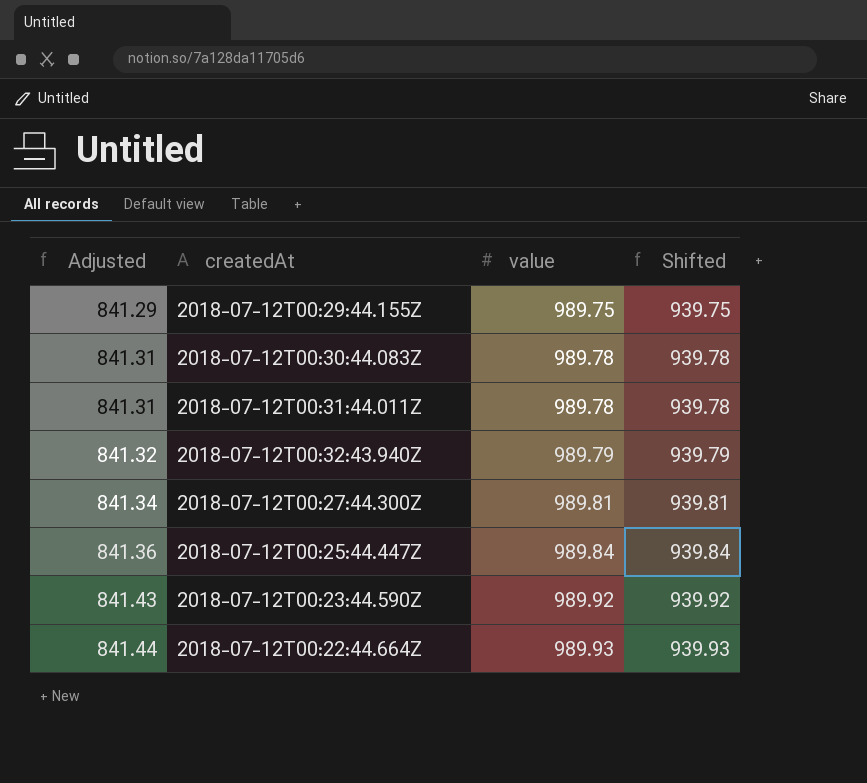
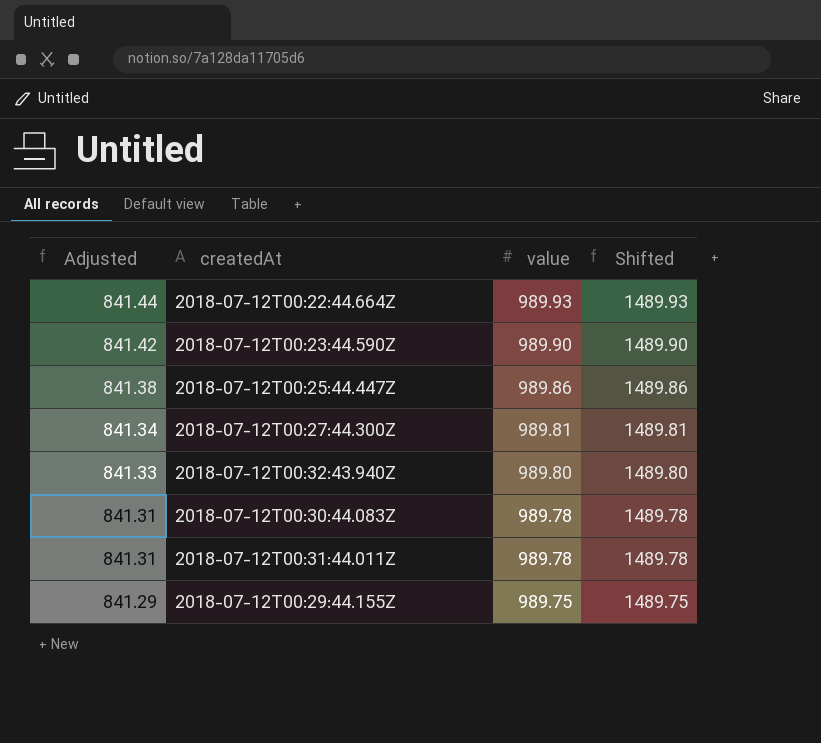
row order: Adjusted ascending -> Adjusted descending
column Shifted | formula: [value] - 50 -> [value] + 500
2018-07-12T00:23:44.590Z | Adjusted: 841.43 -> 841.42
2018-07-12T00:23:44.590Z | value: 989.92 -> 989.90
2018-07-12T00:25:44.447Z | Adjusted: 841.36 -> 841.38
2018-07-12T00:25:44.447Z | value: 989.84 -> 989.86
2018-07-12T00:32:43.940Z | Adjusted: 841.32 -> 841.33
2018-07-12T00:32:43.940Z | value: 989.79 -> 989.80

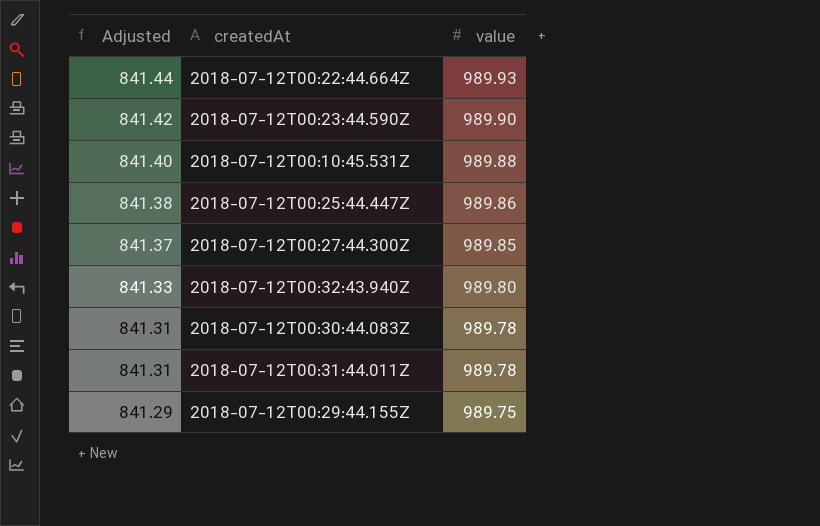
column Shifted | formula: [value] + 500 -> none
row 2018-07-12T00:10:45.531Z: none -> 841.40 | 989.88
2018-07-12T00:27:44.300Z | Adjusted: 841.34 -> 841.37
2018-07-12T00:27:44.300Z | value: 989.81 -> 989.85

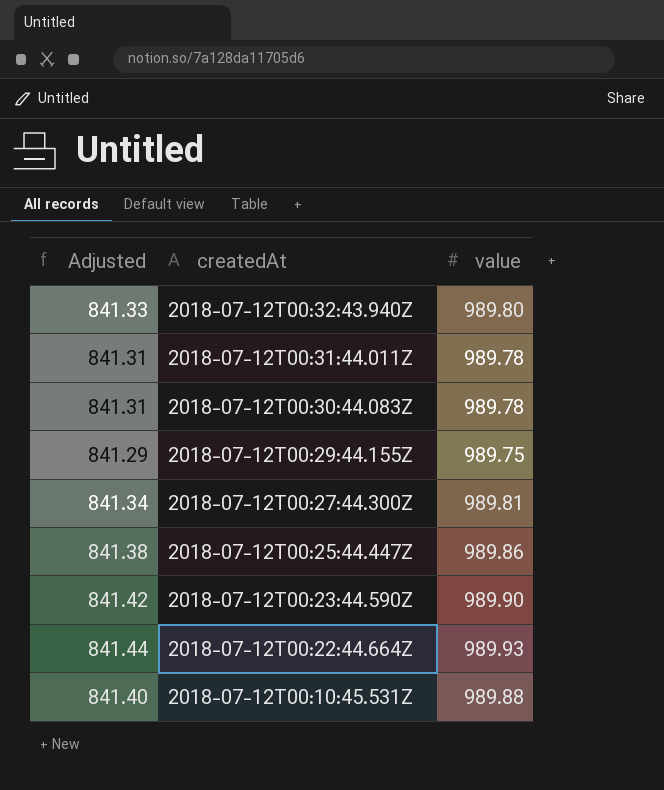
row order: Adjusted descending -> createdAt descending
2018-07-12T00:27:44.300Z | Adjusted: 841.37 -> 841.34
2018-07-12T00:27:44.300Z | value: 989.85 -> 989.81

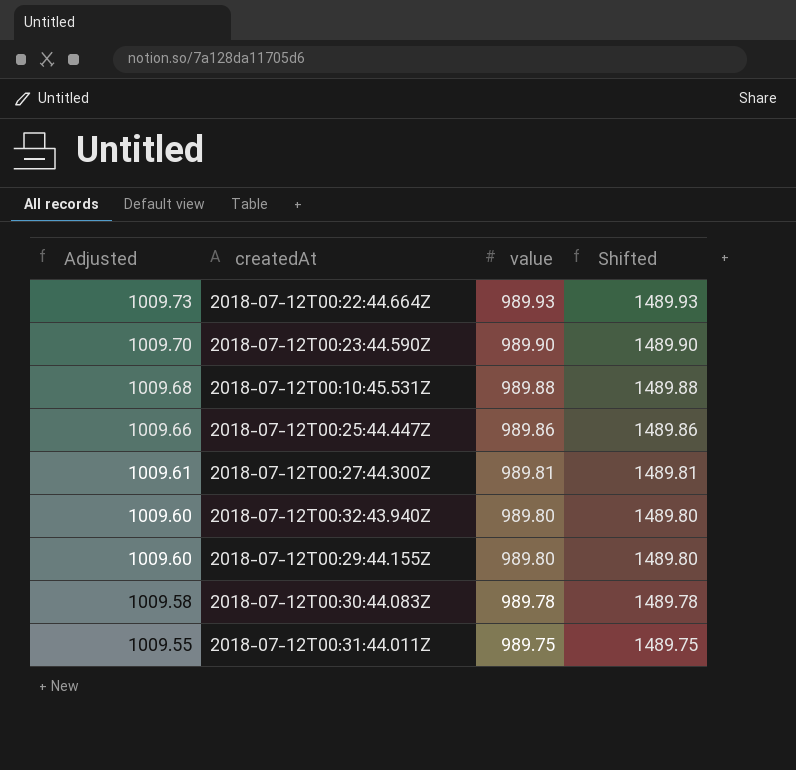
row order: createdAt descending -> Adjusted descending
column Adjusted | formula: [value] * 0.85 -> [value] * 1.02
column Shifted | formula: none -> [value] + 500
2018-07-12T00:29:44.155Z | value: 989.75 -> 989.80
2018-07-12T00:31:44.011Z | value: 989.78 -> 989.75

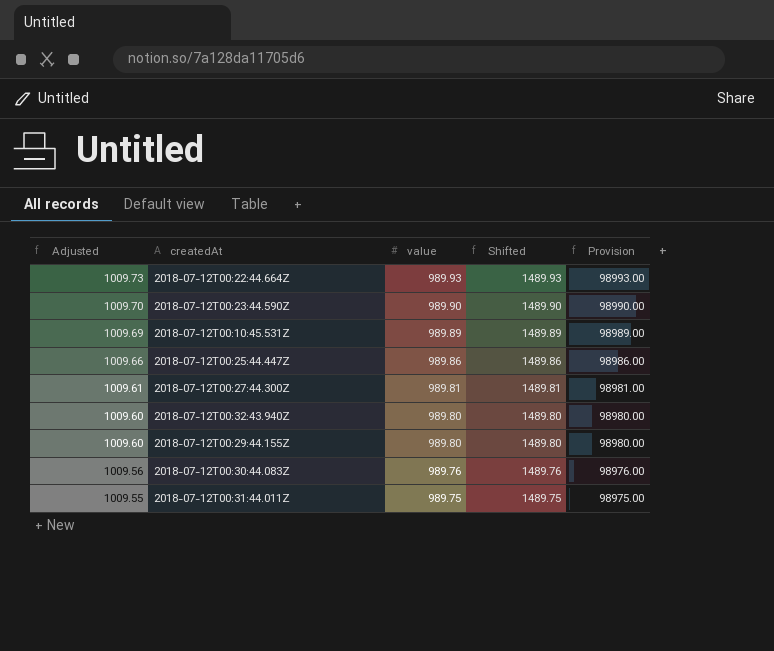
column Provision | formula: none -> [value] * 100
2018-07-12T00:10:45.531Z | Adjusted: 1009.68 -> 1009.69
2018-07-12T00:10:45.531Z | value: 989.88 -> 989.89
2018-07-12T00:10:45.531Z | Shifted: 1489.88 -> 1489.89
2018-07-12T00:30:44.083Z | Adjusted: 1009.58 -> 1009.56
2018-07-12T00:30:44.083Z | value: 989.78 -> 989.76
2018-07-12T00:30:44.083Z | Shifted: 1489.78 -> 1489.76

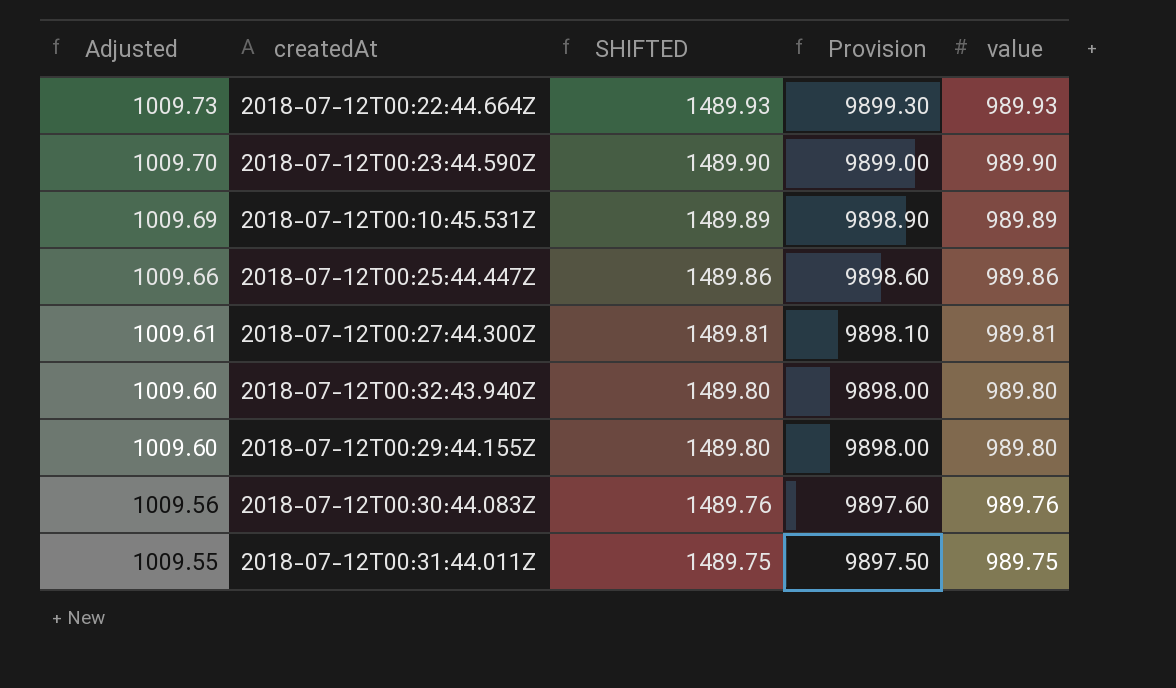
column name: Shifted -> SHIFTED
column Provision | formula: [value] * 100 -> [value] * 10
column value | position: 3 -> 5

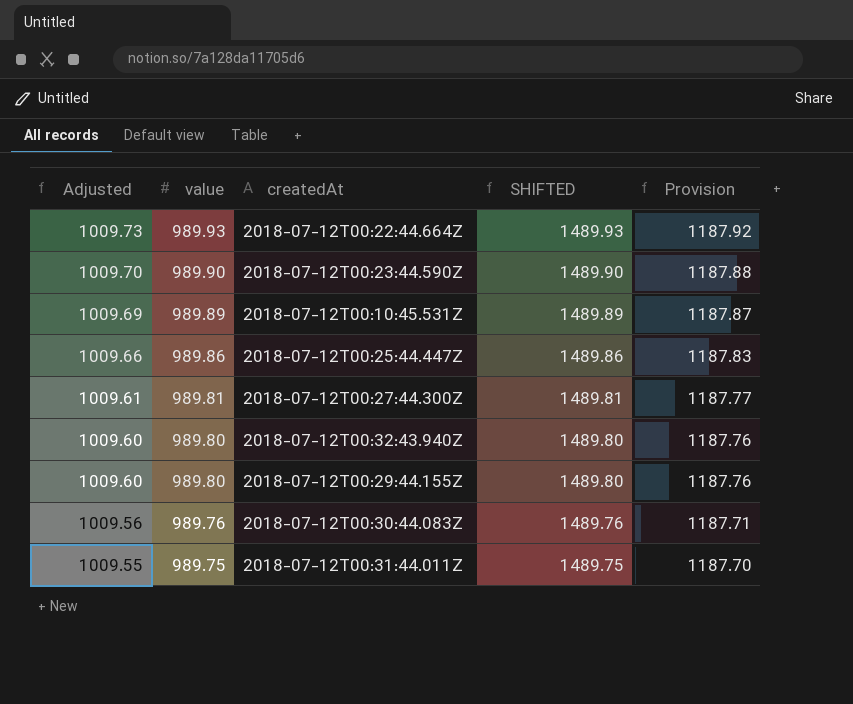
column value | position: 5 -> 2
column Provision | formula: [value] * 10 -> [value] * 1.2

